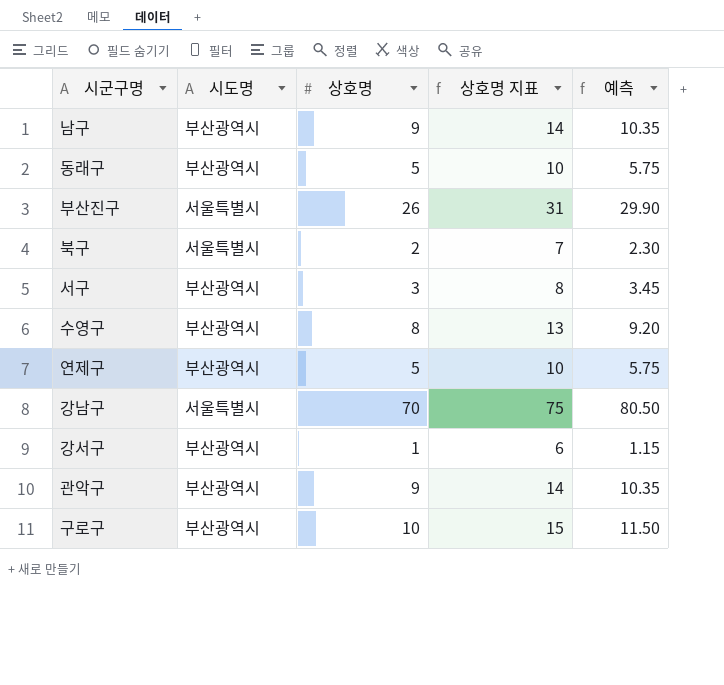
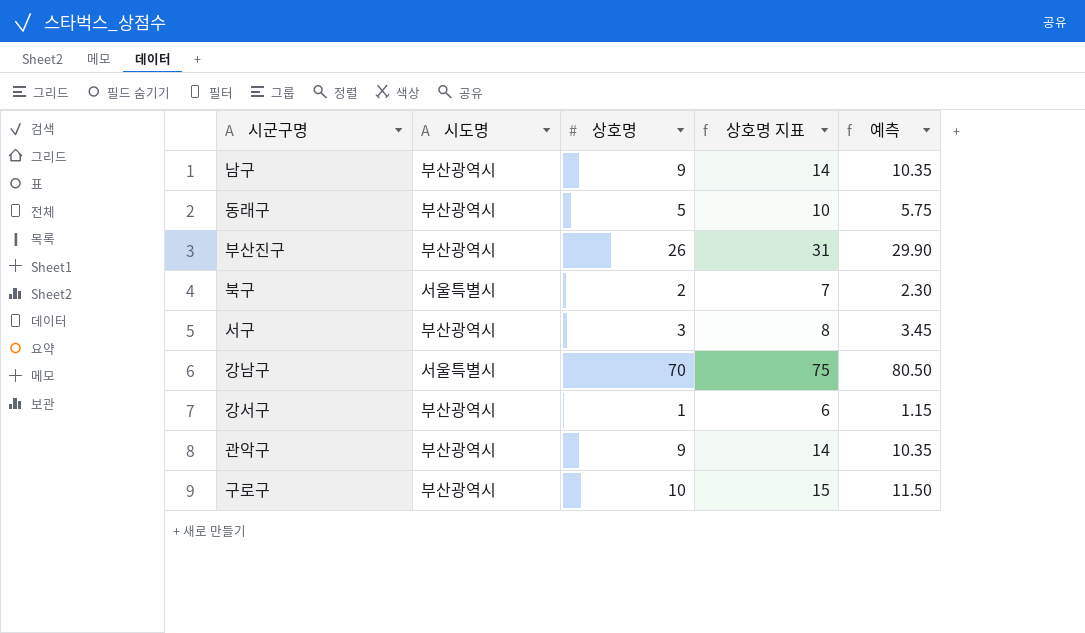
row 수영구: 부산광역시 | 8 | 13 | 9.20 -> none
row 연제구: 부산광역시 | 5 | 10 | 5.75 -> none
부산진구 | 시도명: 서울특별시 -> 부산광역시

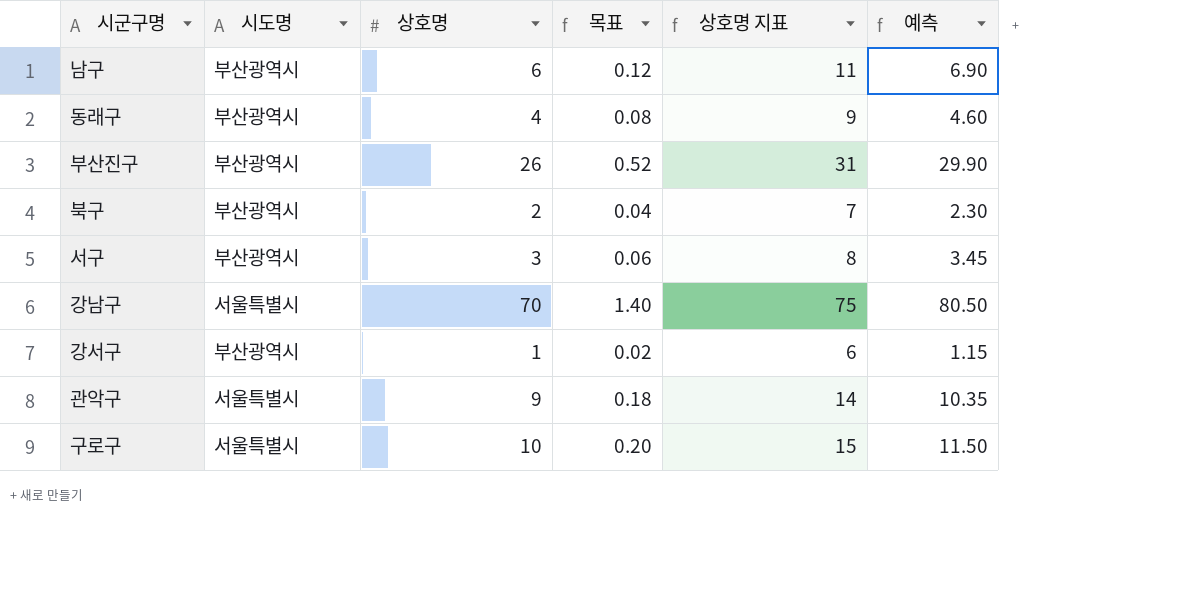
column 목표 | formula: none -> [상호명] * 0.02
남구 | 상호명: 9 -> 6
남구 | 상호명 지표: 14 -> 11
남구 | 예측: 10.35 -> 6.90
동래구 | 상호명: 5 -> 4
동래구 | 상호명 지표: 10 -> 9
동래구 | 예측: 5.75 -> 4.60
북구 | 시도명: 서울특별시 -> 부산광역시
관악구 | 시도명: 부산광역시 -> 서울특별시
구로구 | 시도명: 부산광역시 -> 서울특별시

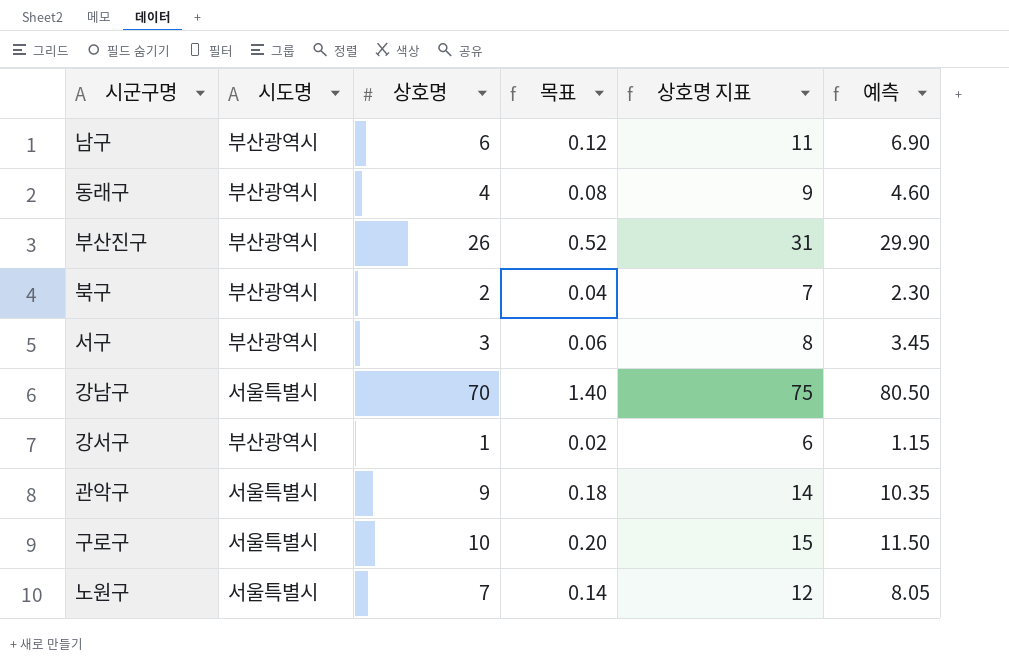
row 노원구: none -> 서울특별시 | 7 | 0.14 | 12 | 8.05

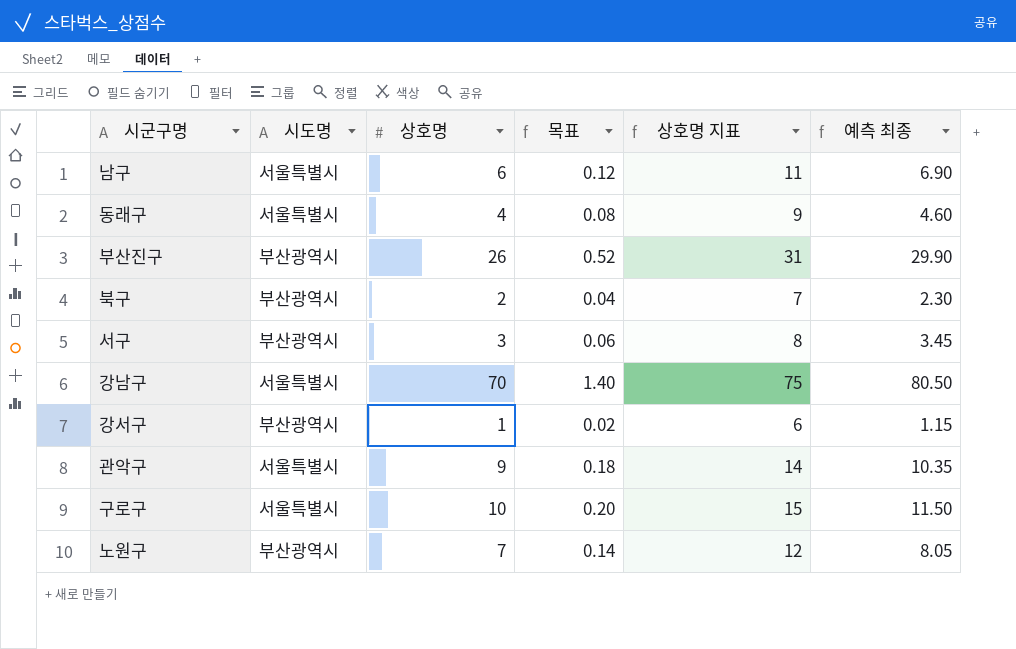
column name: 예측 -> 예측 최종
남구 | 시도명: 부산광역시 -> 서울특별시
동래구 | 시도명: 부산광역시 -> 서울특별시
노원구 | 시도명: 서울특별시 -> 부산광역시

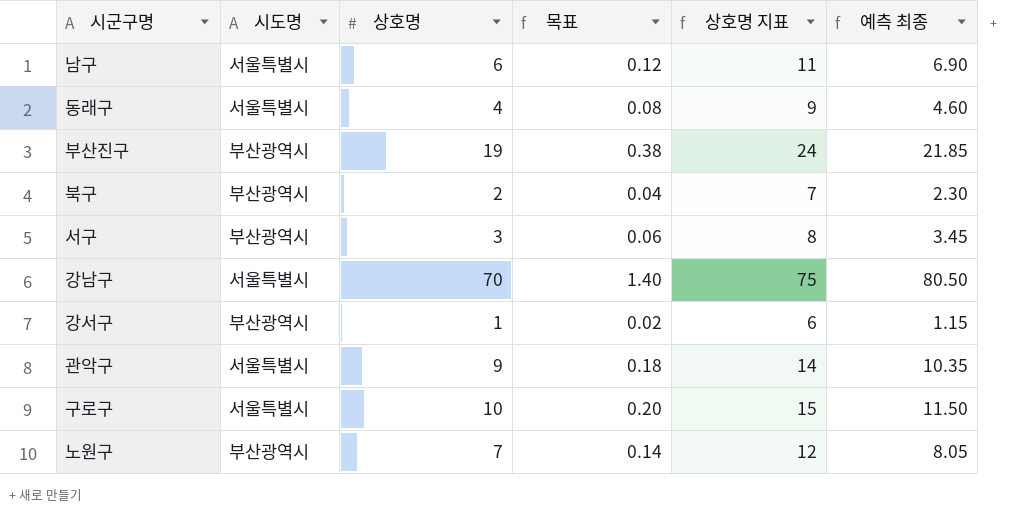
부산진구 | 상호명: 26 -> 19
부산진구 | 목표: 0.52 -> 0.38
부산진구 | 상호명 지표: 31 -> 24
부산진구 | 예측 최종: 29.90 -> 21.85

